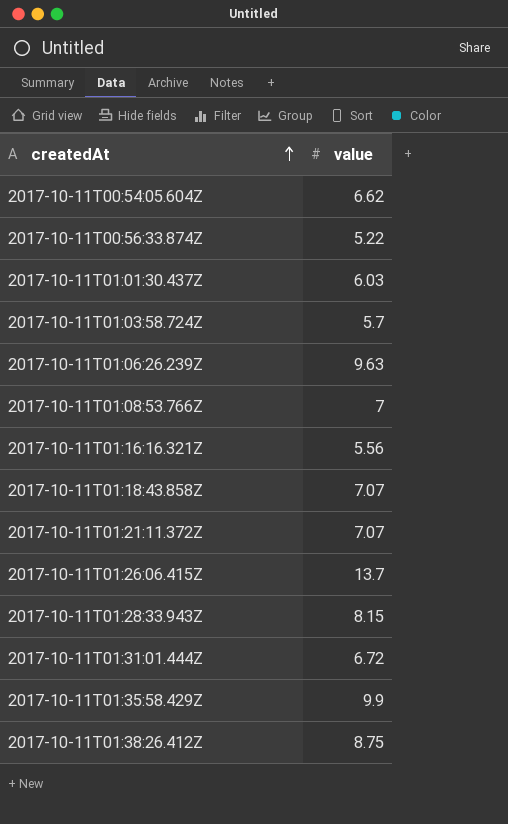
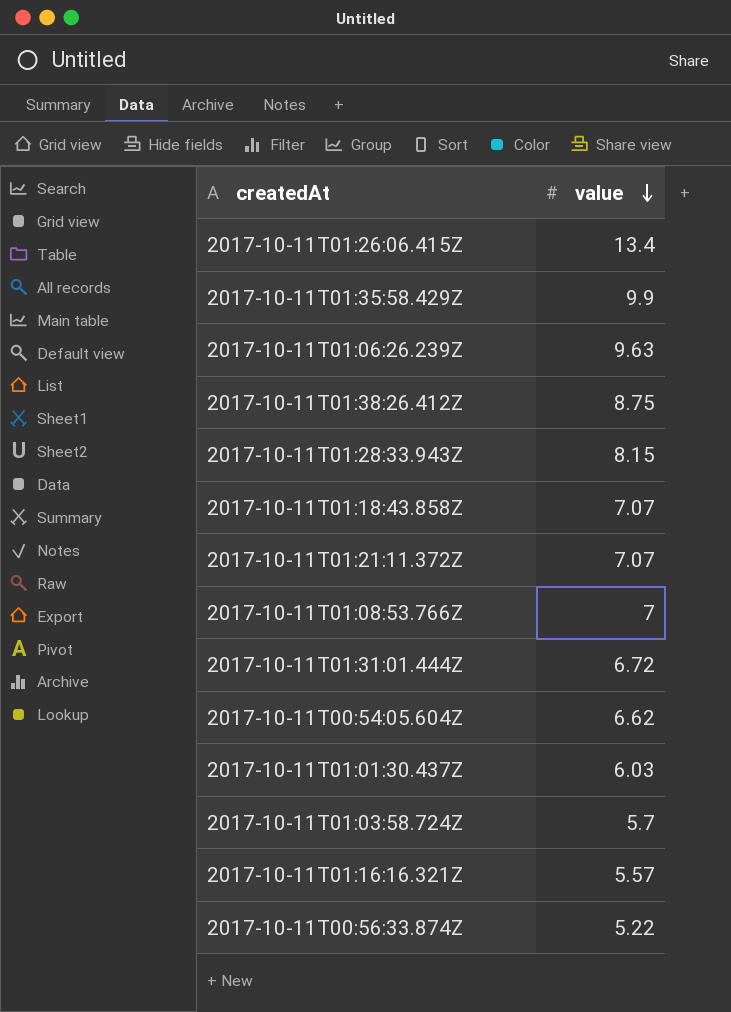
row order: createdAt ascending -> value descending
2017-10-11T01:26:06.415Z | value: 13.7 -> 13.4
2017-10-11T01:16:16.321Z | value: 5.56 -> 5.57

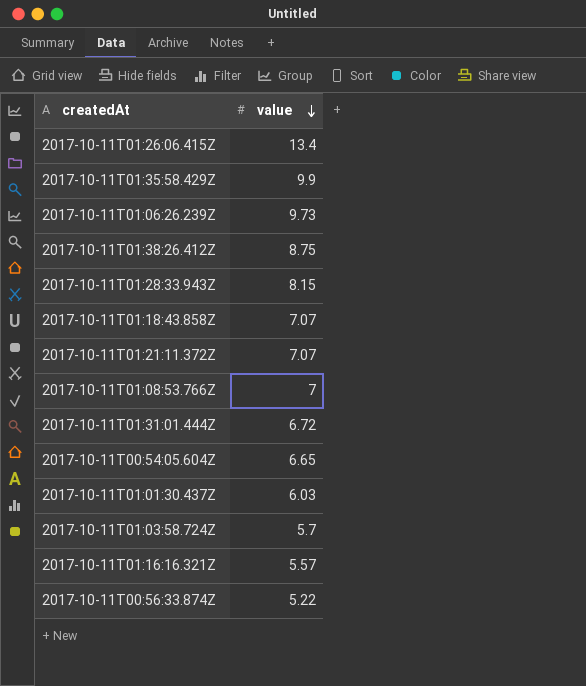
2017-10-11T01:06:26.239Z | value: 9.63 -> 9.73
2017-10-11T00:54:05.604Z | value: 6.62 -> 6.65

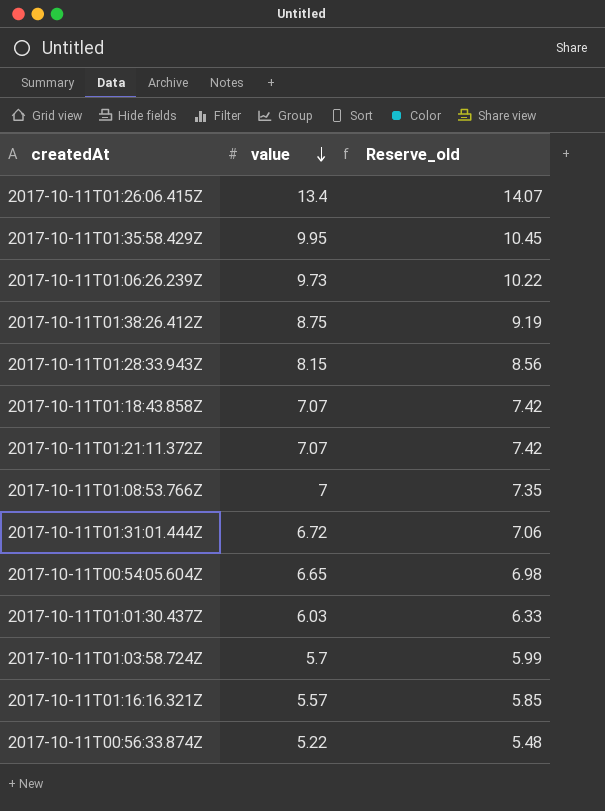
column Reserve_old | formula: none -> [value] * 1.05
2017-10-11T01:35:58.429Z | value: 9.9 -> 9.95

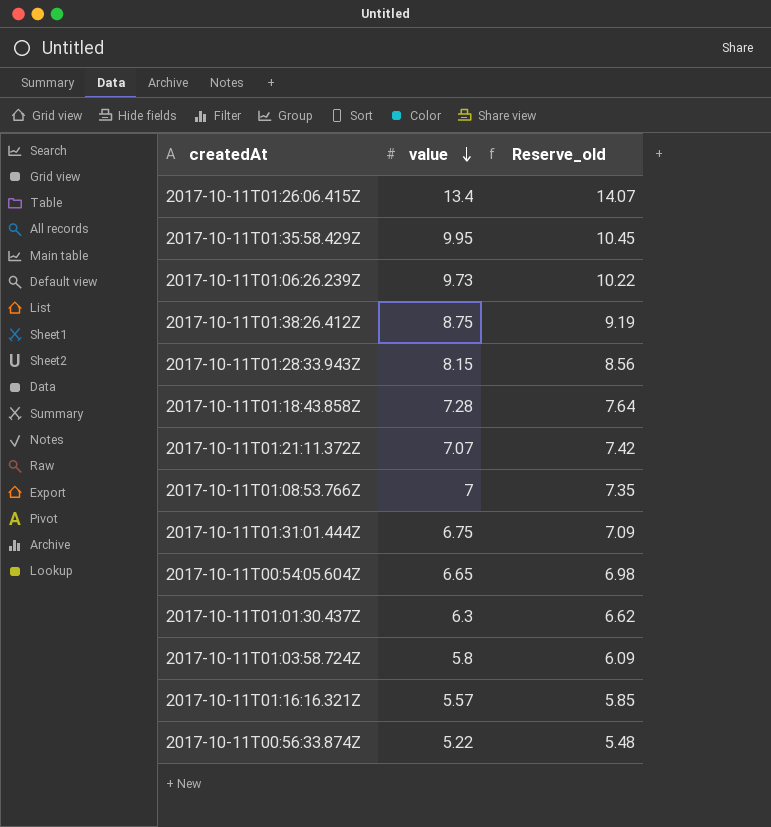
2017-10-11T01:18:43.858Z | value: 7.07 -> 7.28
2017-10-11T01:18:43.858Z | Reserve_old: 7.42 -> 7.64
2017-10-11T01:31:01.444Z | value: 6.72 -> 6.75
2017-10-11T01:31:01.444Z | Reserve_old: 7.06 -> 7.09
2017-10-11T01:01:30.437Z | value: 6.03 -> 6.3
2017-10-11T01:01:30.437Z | Reserve_old: 6.33 -> 6.62
2017-10-11T01:03:58.724Z | value: 5.7 -> 5.8
2017-10-11T01:03:58.724Z | Reserve_old: 5.99 -> 6.09

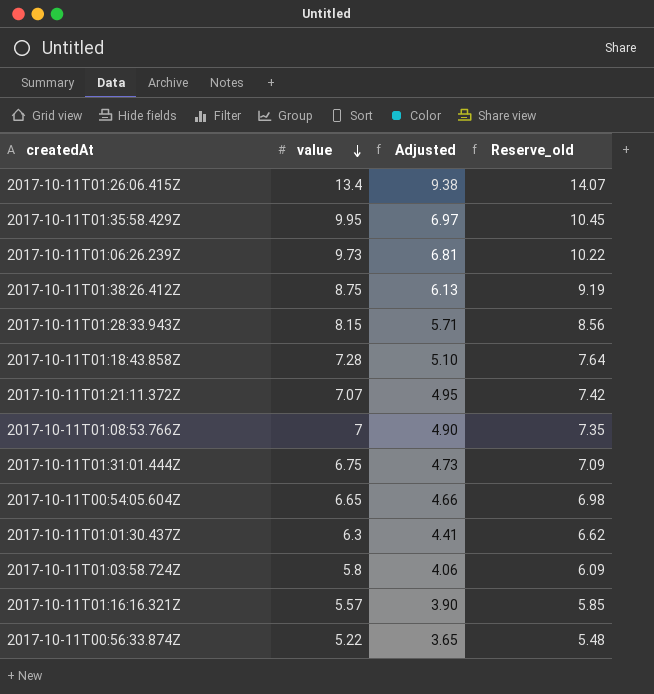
column Adjusted | formula: none -> [value] * 0.7

